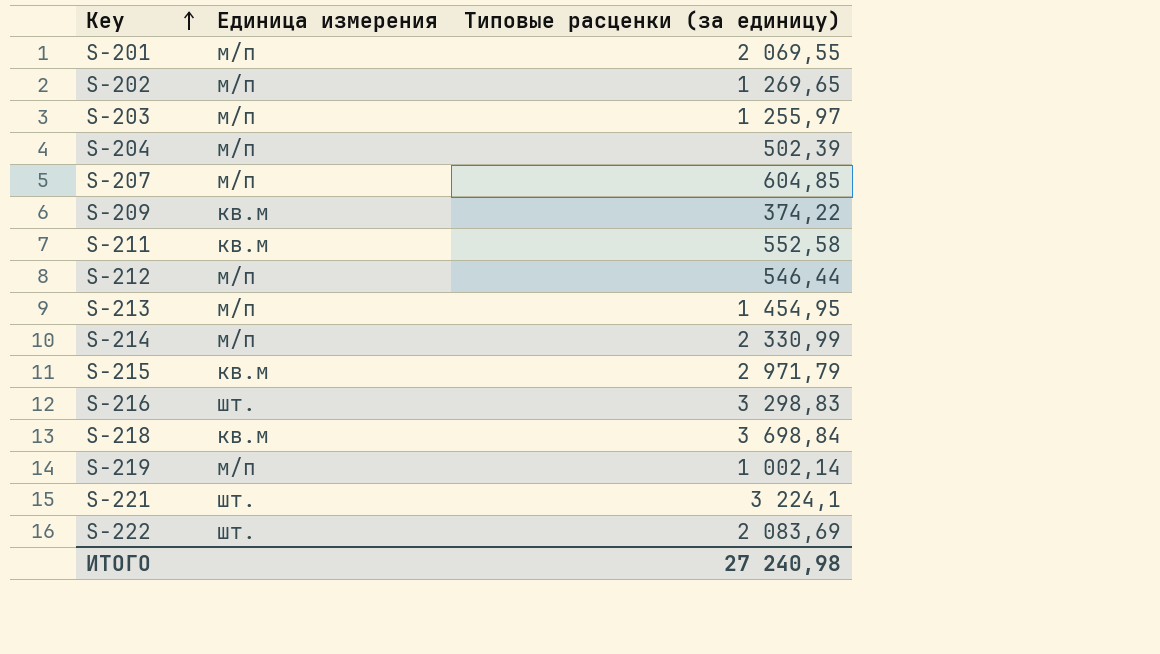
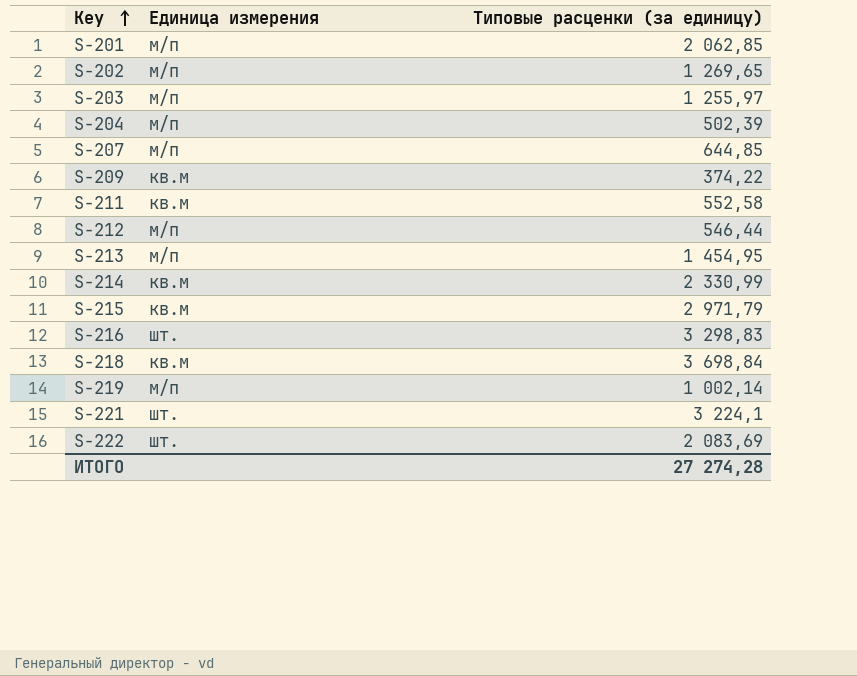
S-201 | Типовые расценки (за единицу): 2 069,55 -> 2 062,85
S-207 | Типовые расценки (за единицу): 604,85 -> 644,85
S-214 | Единица измерения: м/п -> кв.м
ИТОГО | Типовые расценки (за единицу): 27 240,98 -> 27 274,28

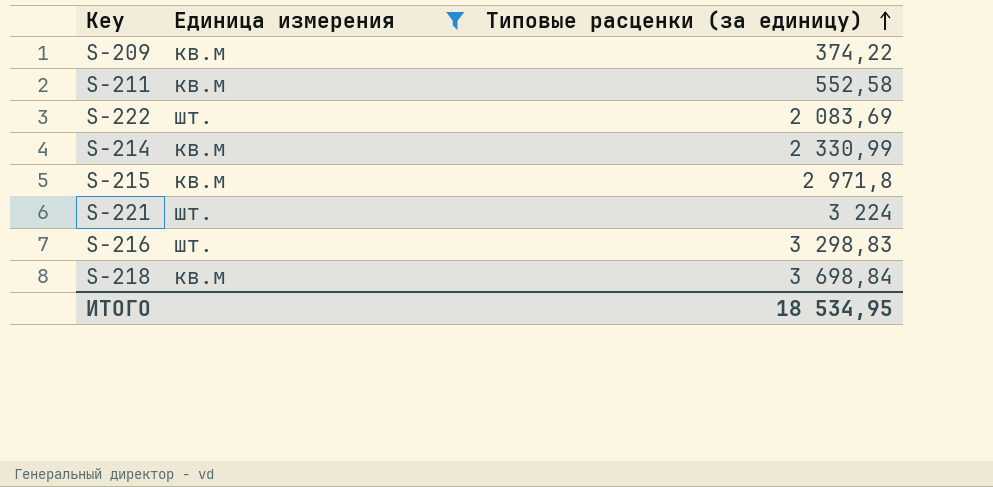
filter: none -> Единица измерения != м/п
row order: Key ascending -> Типовые расценки (за единицу) ascending
S-215 | Типовые расценки (за единицу): 2 971,79 -> 2 971,8
S-221 | Типовые расценки (за единицу): 3 224,1 -> 3 224
ИТОГО | Типовые расценки (за единицу): 27 274,28 -> 18 534,95

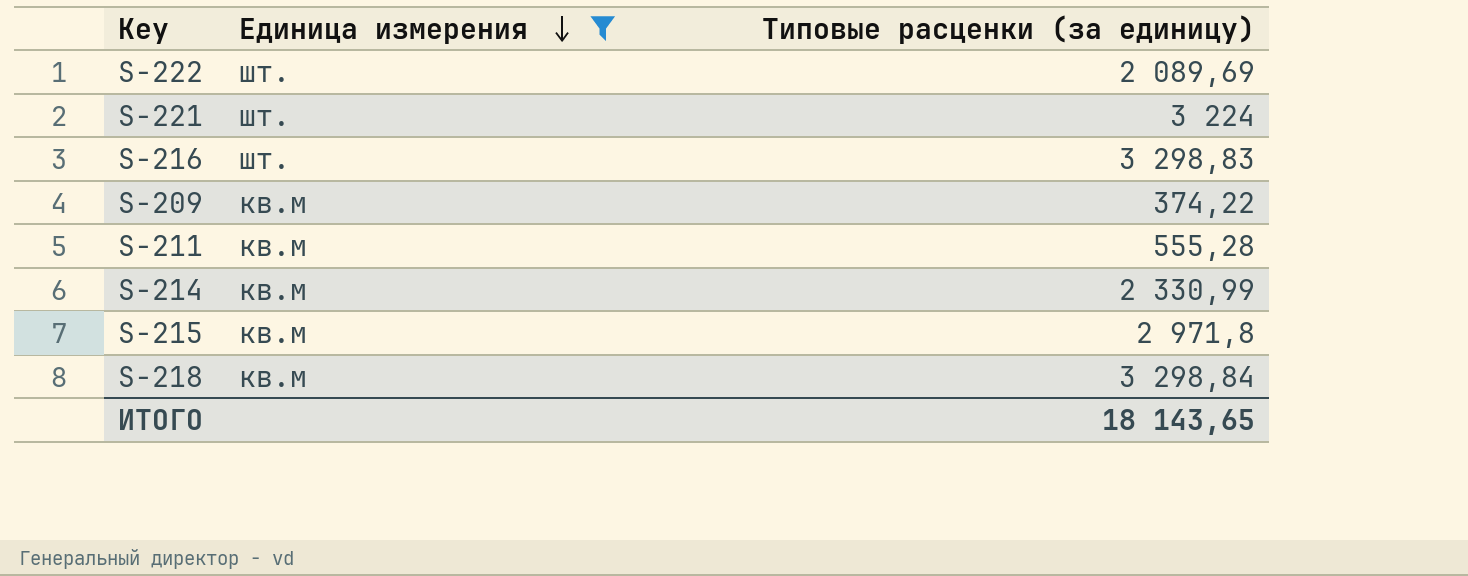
row order: Типовые расценки (за единицу) ascending -> Единица измерения descending
S-222 | Типовые расценки (за единицу): 2 083,69 -> 2 089,69
S-211 | Типовые расценки (за единицу): 552,58 -> 555,28
S-218 | Типовые расценки (за единицу): 3 698,84 -> 3 298,84
ИТОГО | Типовые расценки (за единицу): 18 534,95 -> 18 143,65

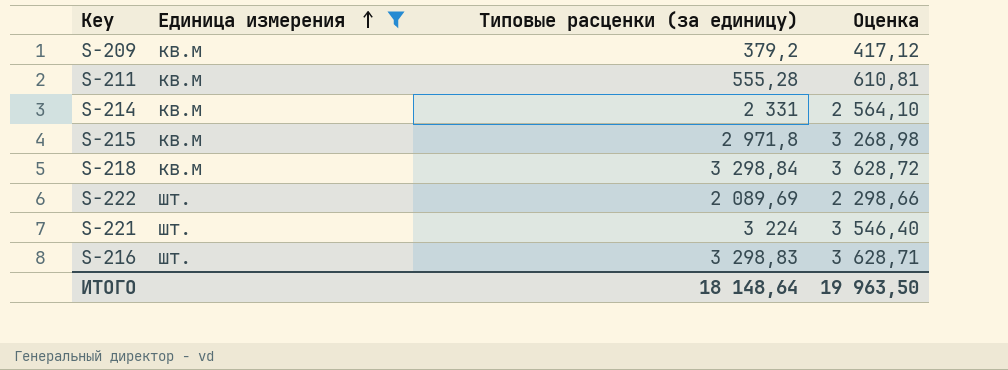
row order: Единица измерения descending -> Единица измерения ascending
column Оценка | formula: none -> [Типовые расценки (за единицу)] * 1,1
S-209 | Типовые расценки (за единицу): 374,22 -> 379,2
S-214 | Типовые расценки (за единицу): 2 330,99 -> 2 331
ИТОГО | Типовые расценки (за единицу): 18 143,65 -> 18 148,64

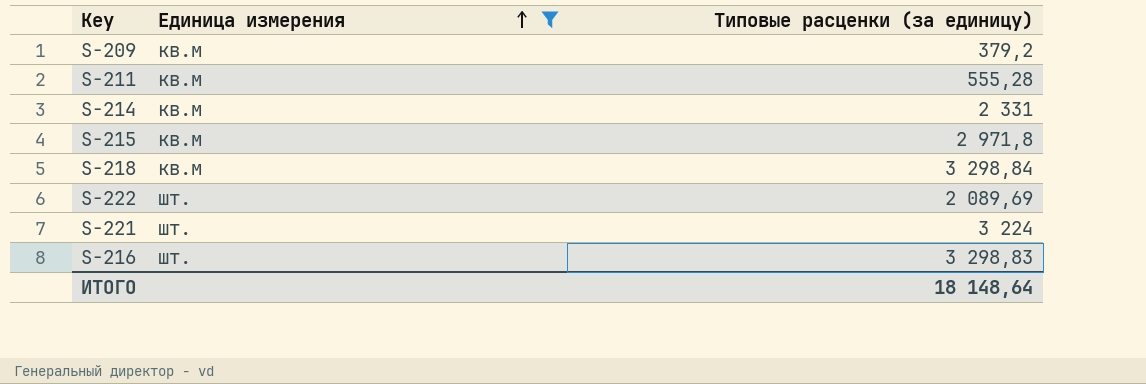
column Оценка | formula: [Типовые расценки (за единицу)] * 1,1 -> none

